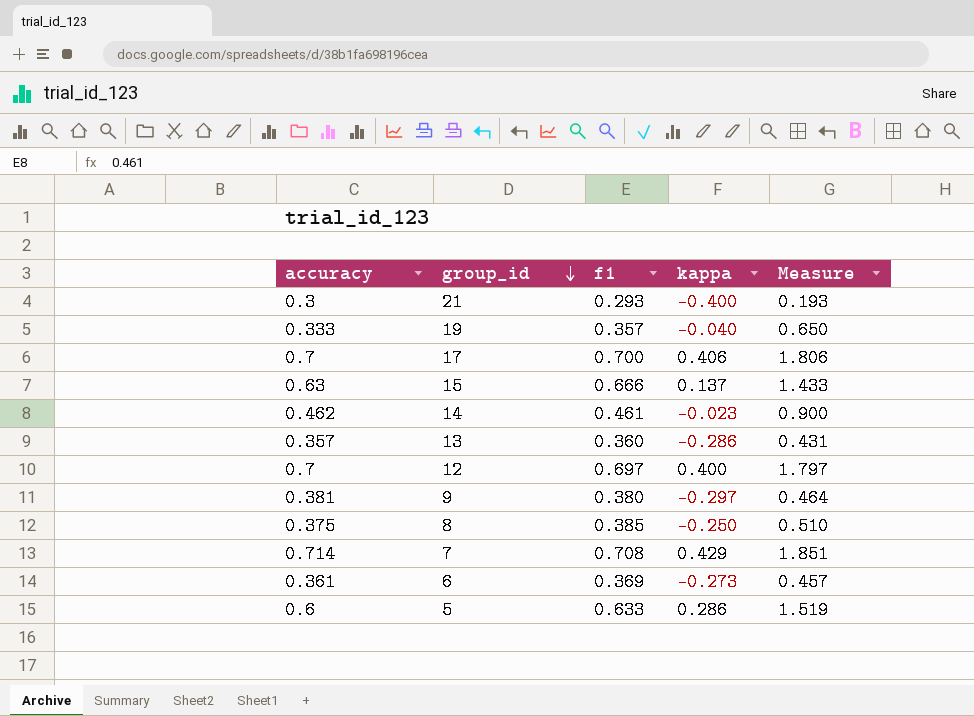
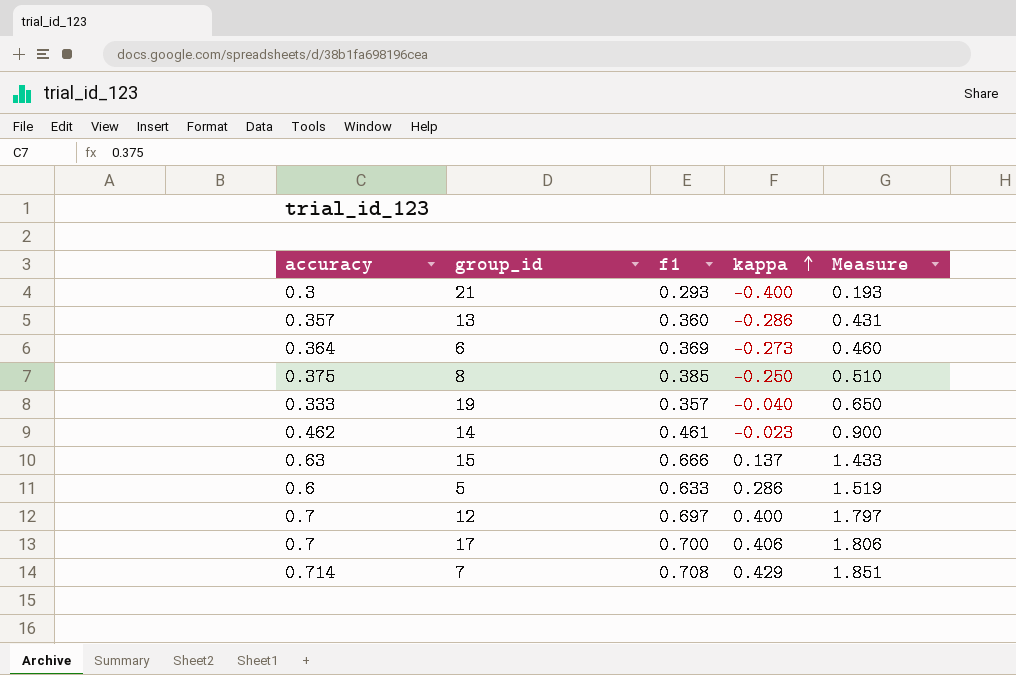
row order: group_id descending -> kappa ascending
row 9: 0.381 | 0.380 | -0.297 | 0.464 -> none
6 | accuracy: 0.361 -> 0.364
6 | Measure: 0.457 -> 0.460

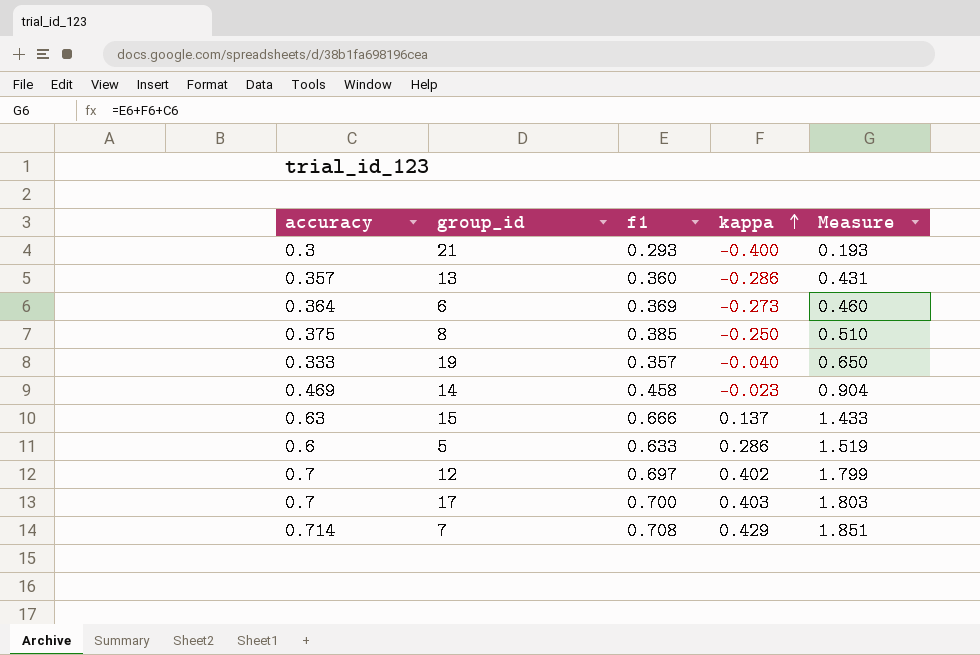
14 | accuracy: 0.462 -> 0.469
14 | f1: 0.461 -> 0.458
14 | Measure: 0.900 -> 0.904
12 | kappa: 0.400 -> 0.402
12 | Measure: 1.797 -> 1.799
17 | kappa: 0.406 -> 0.403
17 | Measure: 1.806 -> 1.803

